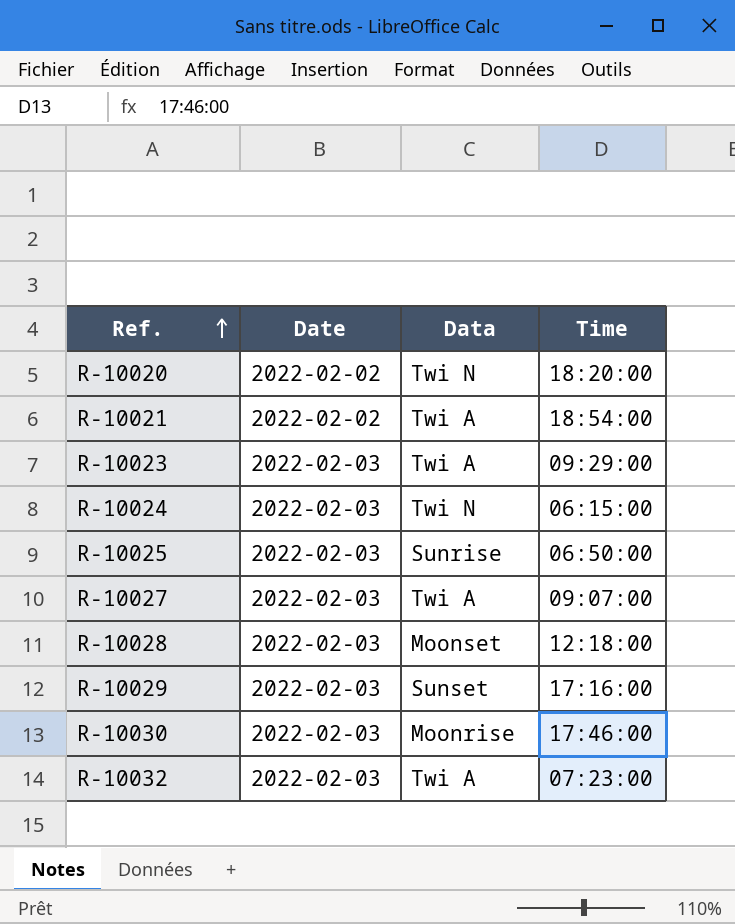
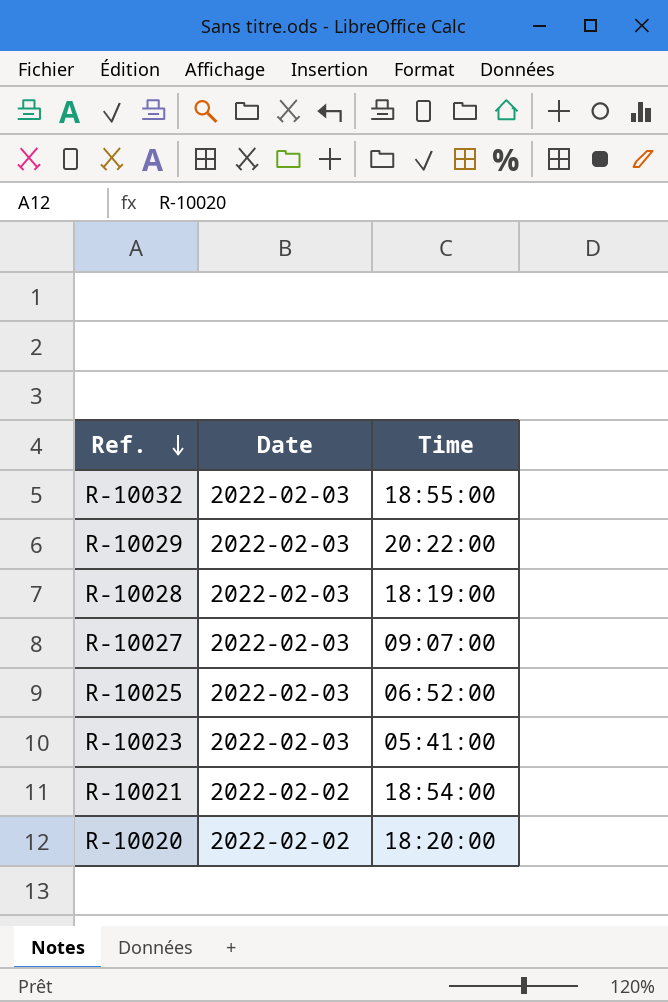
row order: Ref. ascending -> Ref. descending
column Data | position: 3 -> none
row R-10024: 2022-02-03 | Twi N | 06:15:00 -> none
row R-10030: 2022-02-03 | Moonrise | 17:46:00 -> none
R-10032 | Time: 07:23:00 -> 18:55:00
R-10029 | Time: 17:16:00 -> 20:22:00
R-10028 | Time: 12:18:00 -> 18:19:00
R-10025 | Time: 06:50:00 -> 06:52:00
R-10023 | Time: 09:29:00 -> 05:41:00

